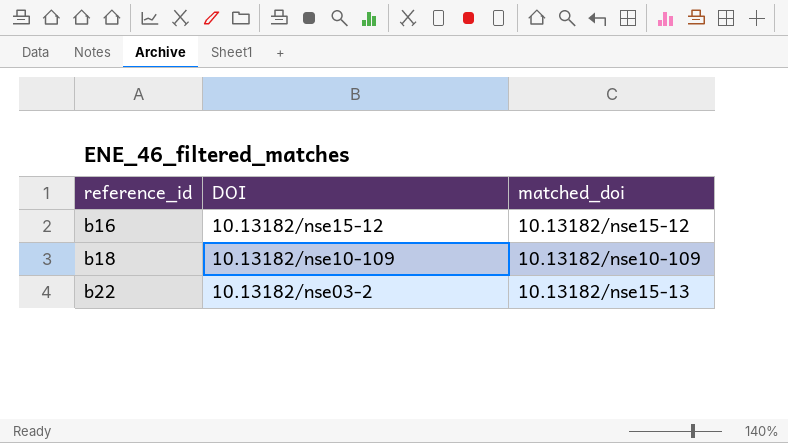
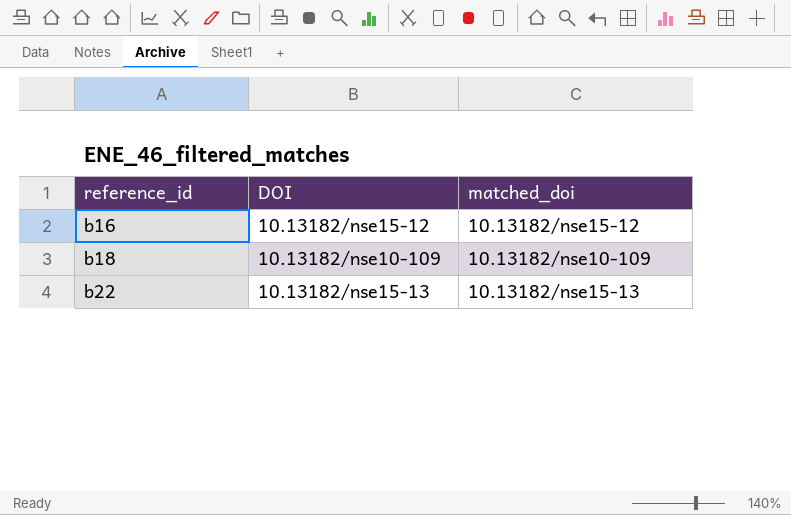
b22 | DOI: 10.13182/nse03-2 -> 10.13182/nse15-13

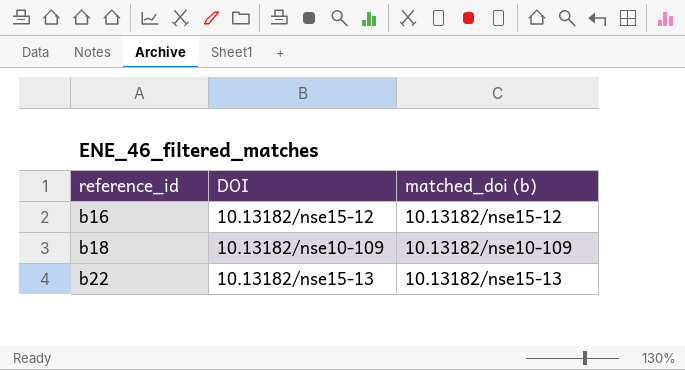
column name: matched_doi -> matched_doi (b)

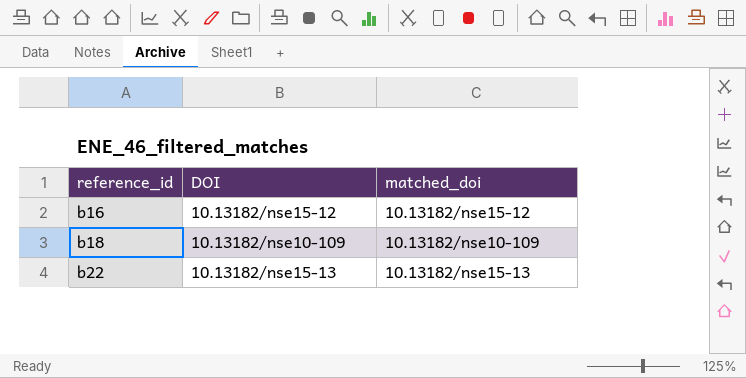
column name: matched_doi (b) -> matched_doi

